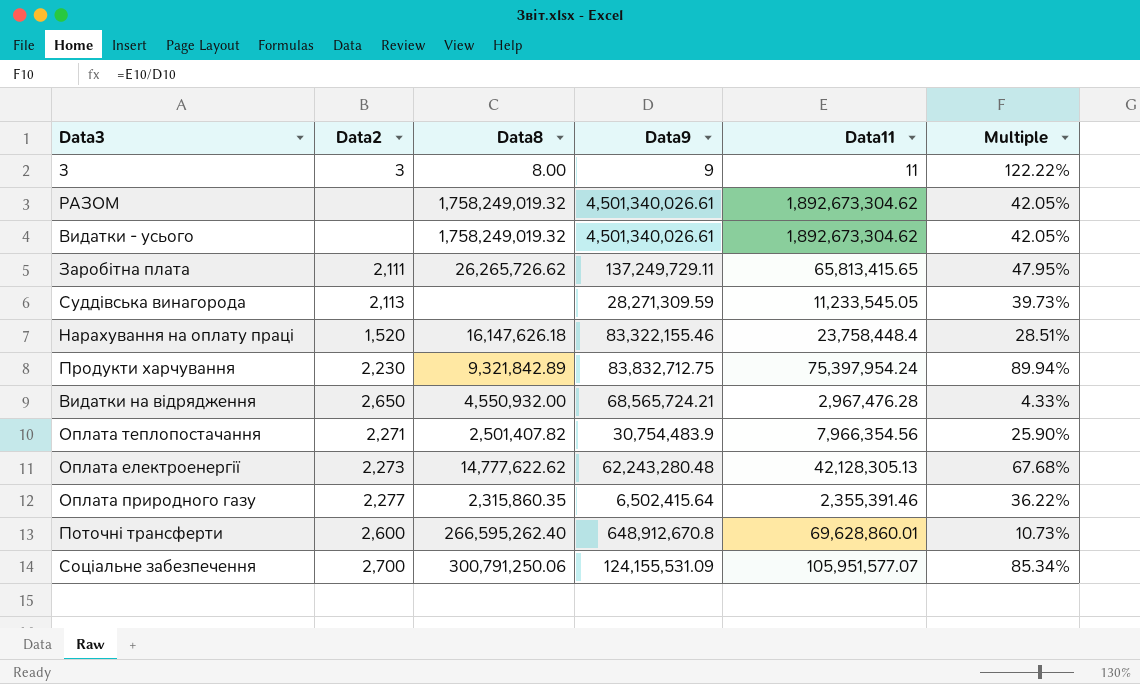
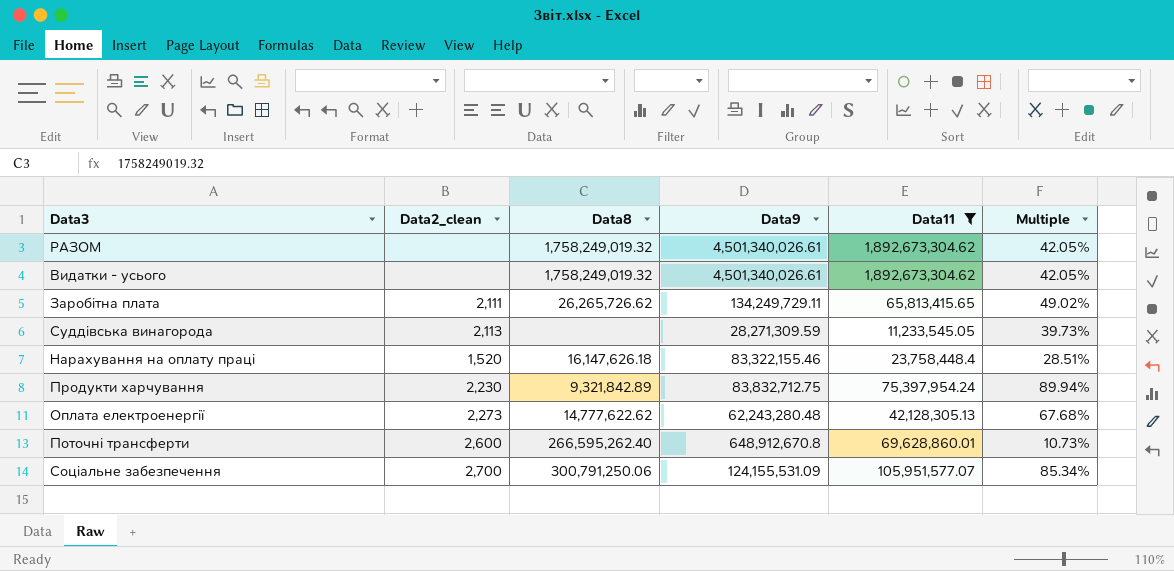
filter: none -> Data11 >= 11,233,545.05
column name: Data2 -> Data2_clean
Заробітна плата | Data9: 137,249,729.11 -> 134,249,729.11
Заробітна плата | Multiple: 47.95% -> 49.02%

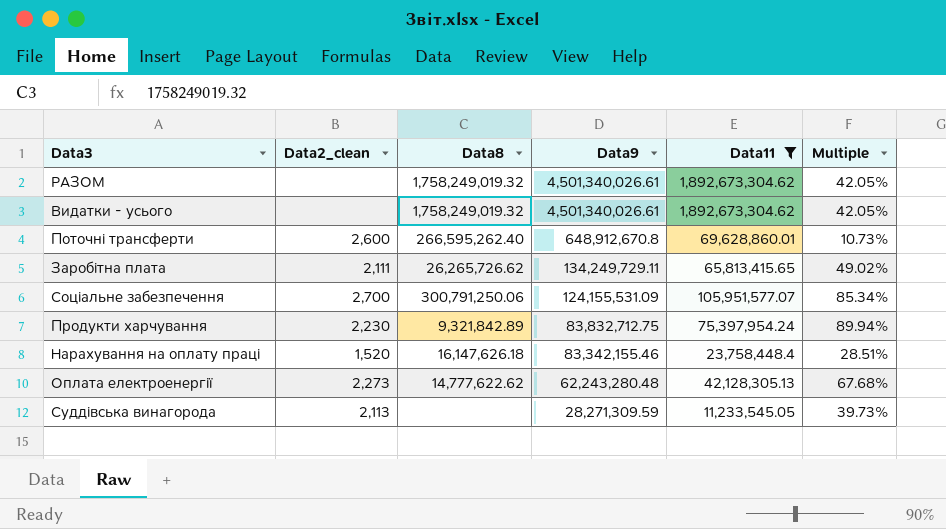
row order: none -> Data9 descending
Нарахування на оплату праці | Data9: 83,322,155.46 -> 83,342,155.46

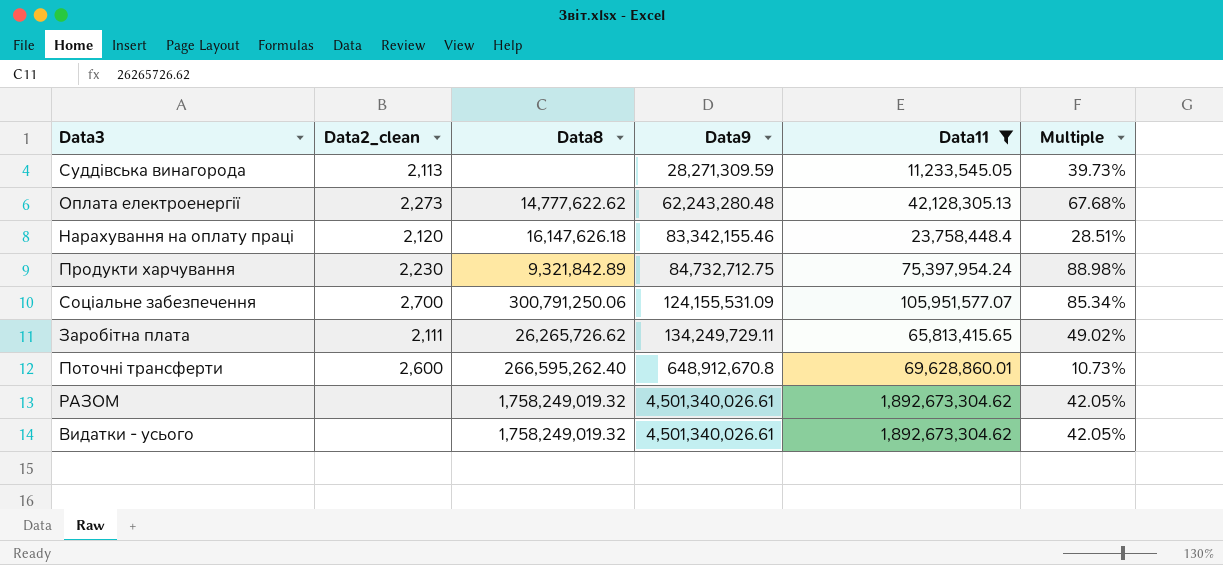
row order: Data9 descending -> Data9 ascending
Нарахування на оплату праці | Data2_clean: 1,520 -> 2,120
Продукти харчування | Data9: 83,832,712.75 -> 84,732,712.75
Продукти харчування | Multiple: 89.94% -> 88.98%

